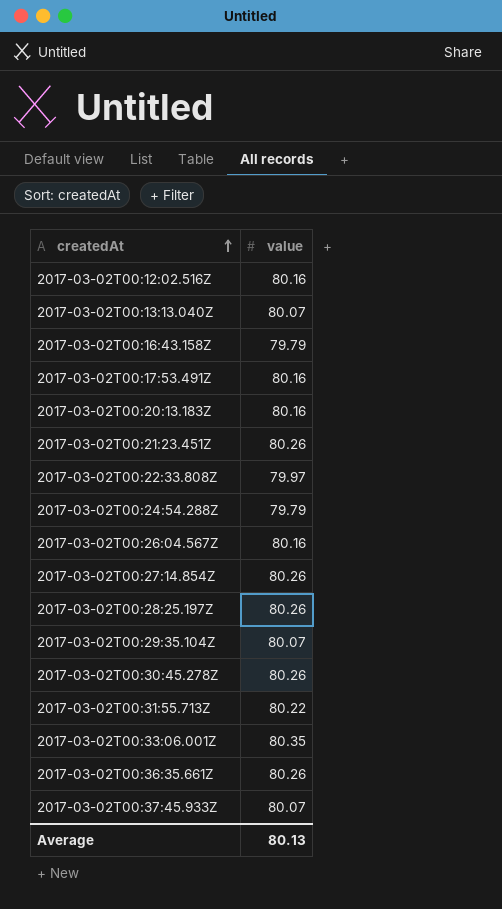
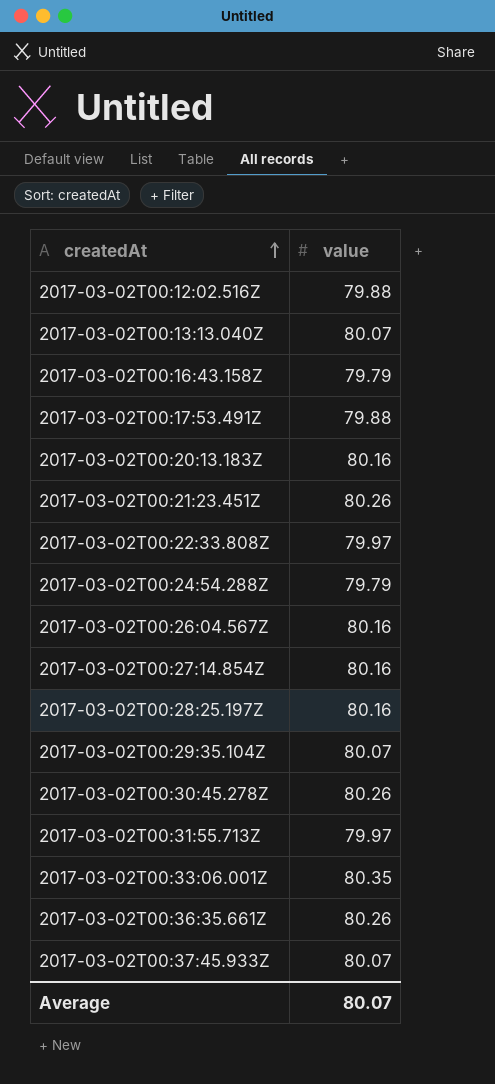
2017-03-02T00:12:02.516Z | value: 80.16 -> 79.88
2017-03-02T00:17:53.491Z | value: 80.16 -> 79.88
2017-03-02T00:27:14.854Z | value: 80.26 -> 80.16
2017-03-02T00:28:25.197Z | value: 80.26 -> 80.16
2017-03-02T00:31:55.713Z | value: 80.22 -> 79.97
Average | value: 80.13 -> 80.07

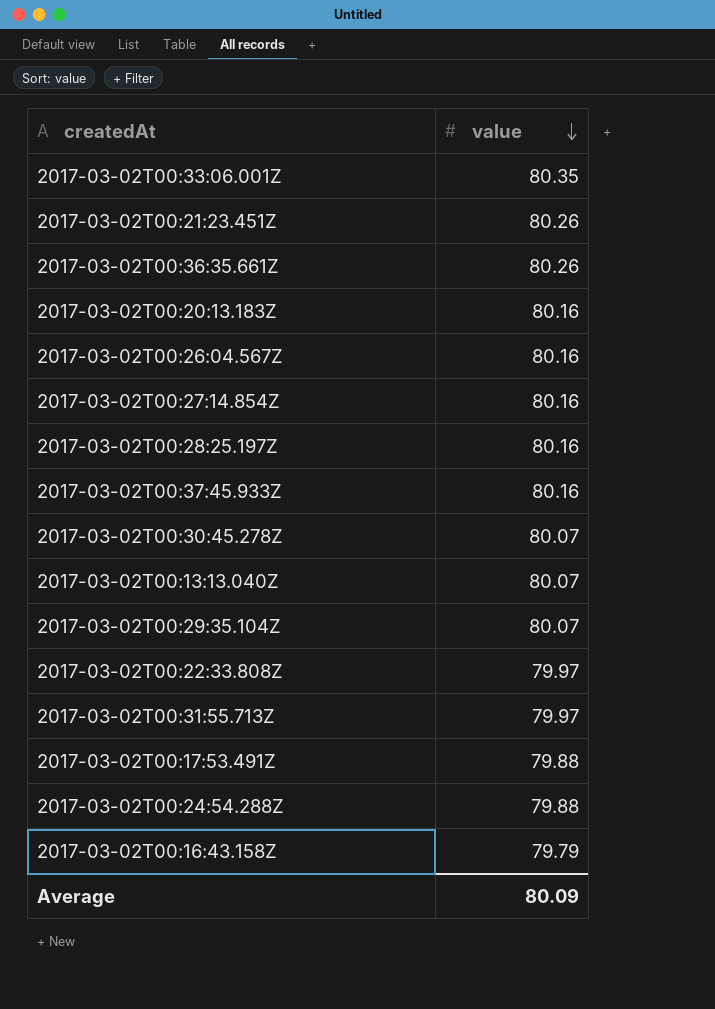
row order: createdAt ascending -> value descending
row 2017-03-02T00:12:02.516Z: 79.88 -> none
2017-03-02T00:37:45.933Z | value: 80.07 -> 80.16
2017-03-02T00:30:45.278Z | value: 80.26 -> 80.07
2017-03-02T00:24:54.288Z | value: 79.79 -> 79.88
Average | value: 80.07 -> 80.09

